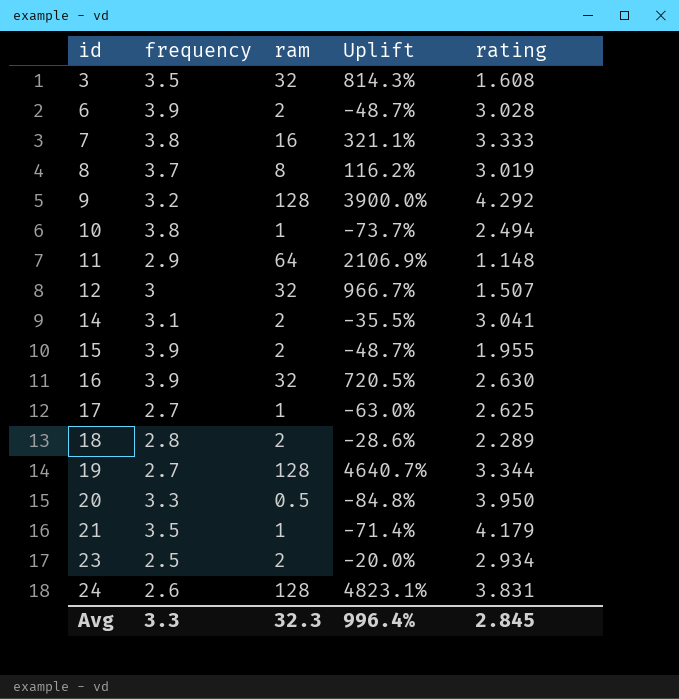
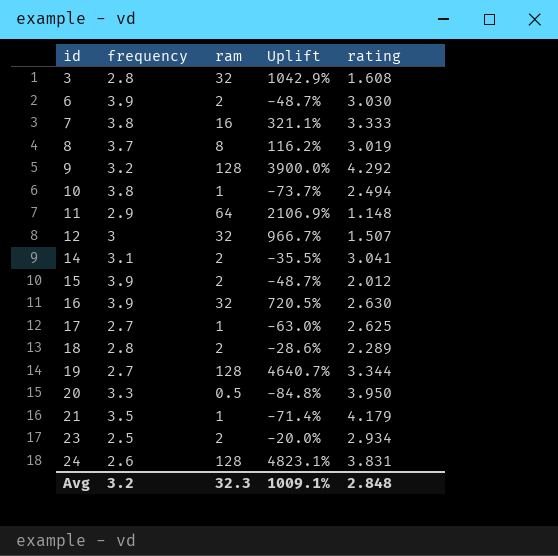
3 | frequency: 3.5 -> 2.8
3 | Uplift: 814.3% -> 1042.9%
6 | rating: 3.028 -> 3.030
15 | rating: 1.955 -> 2.012
Avg | frequency: 3.3 -> 3.2
Avg | Uplift: 996.4% -> 1009.1%
Avg | rating: 2.845 -> 2.848

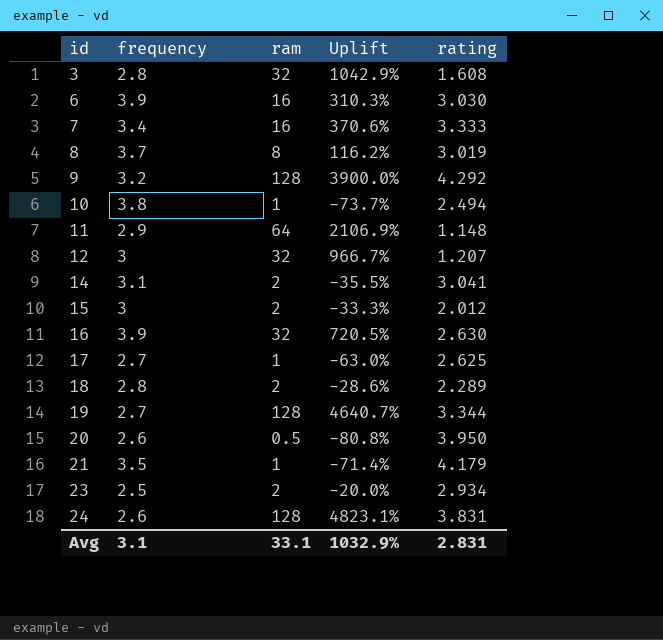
6 | ram: 2 -> 16
6 | Uplift: -48.7% -> 310.3%
7 | frequency: 3.8 -> 3.4
7 | Uplift: 321.1% -> 370.6%
12 | rating: 1.507 -> 1.207
15 | frequency: 3.9 -> 3
15 | Uplift: -48.7% -> -33.3%
20 | frequency: 3.3 -> 2.6
20 | Uplift: -84.8% -> -80.8%
Avg | frequency: 3.2 -> 3.1
Avg | ram: 32.3 -> 33.1
Avg | Uplift: 1009.1% -> 1032.9%
Avg | rating: 2.848 -> 2.831

